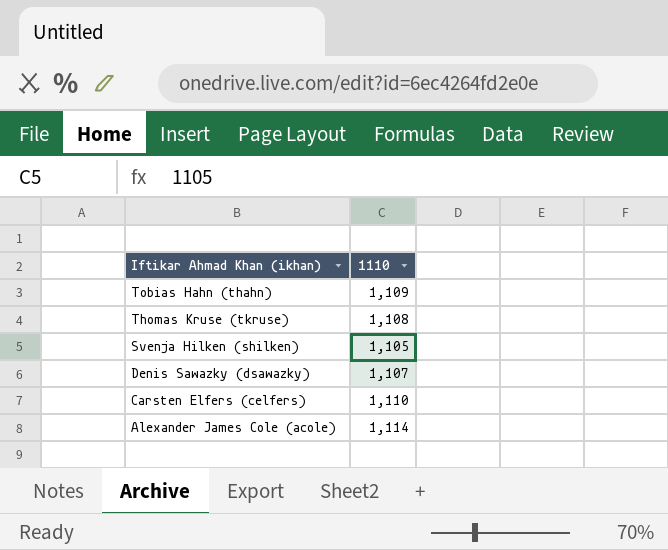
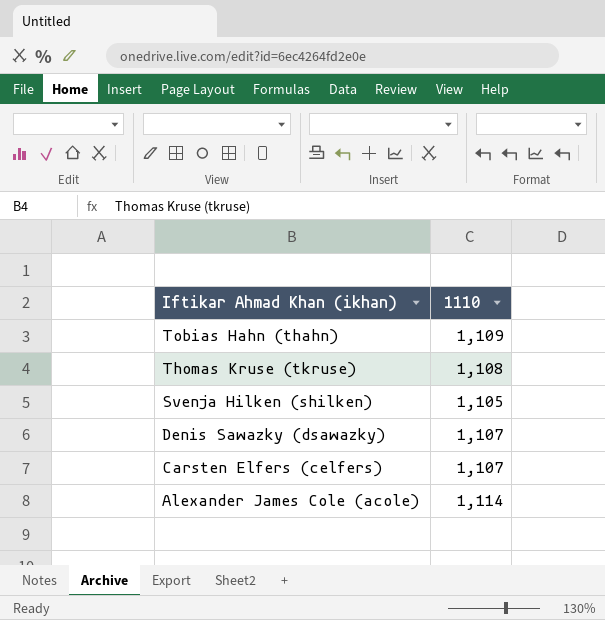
Carsten Elfers (celfers) | 1110: 1,110 -> 1,107

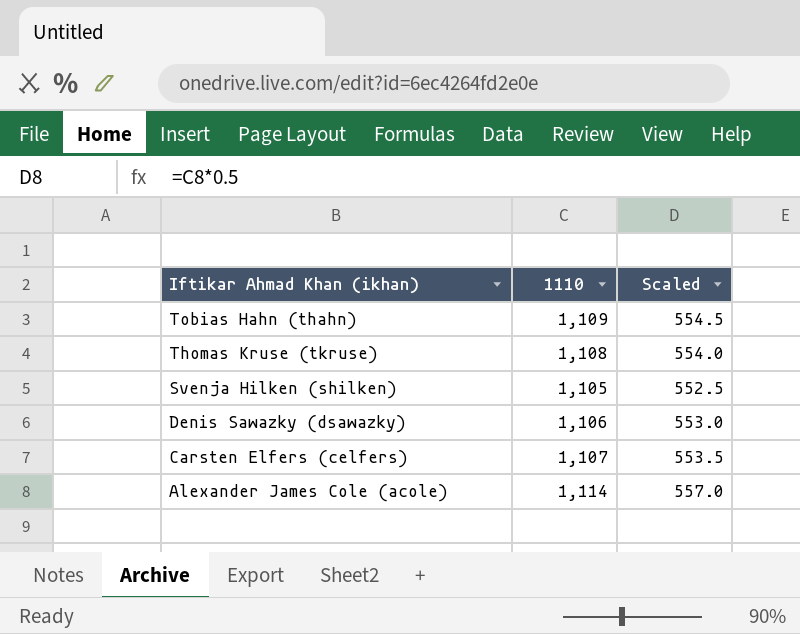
column Scaled | formula: none -> [1110] * 0.5
Denis Sawazky (dsawazky) | 1110: 1,107 -> 1,106

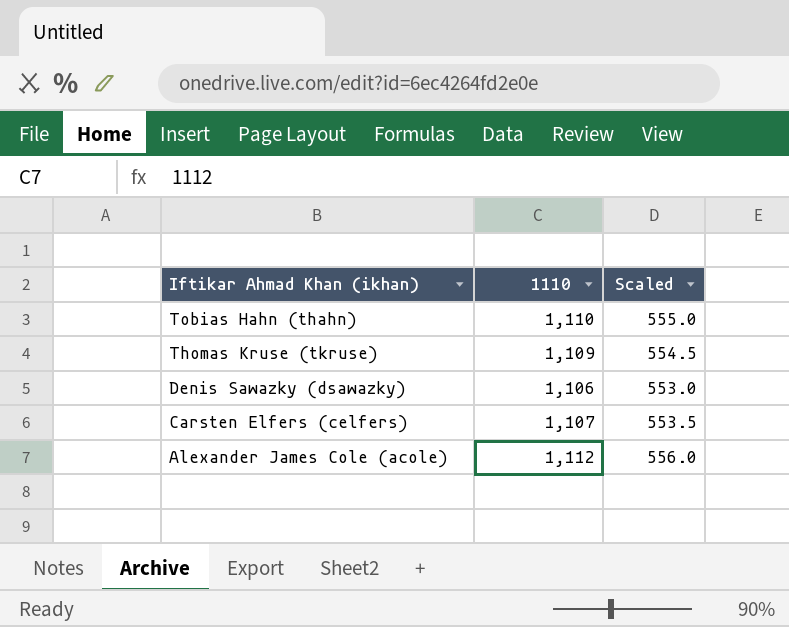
row Svenja Hilken (shilken): 1,105 | 552.5 -> none
Tobias Hahn (thahn) | 1110: 1,109 -> 1,110
Tobias Hahn (thahn) | Scaled: 554.5 -> 555.0
Thomas Kruse (tkruse) | 1110: 1,108 -> 1,109
Thomas Kruse (tkruse) | Scaled: 554.0 -> 554.5
Alexander James Cole (acole) | 1110: 1,114 -> 1,112
Alexander James Cole (acole) | Scaled: 557.0 -> 556.0

